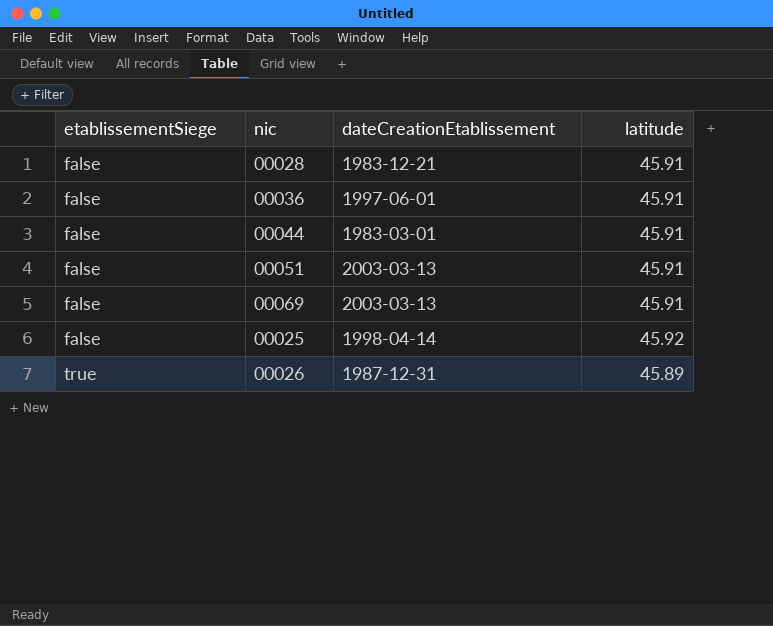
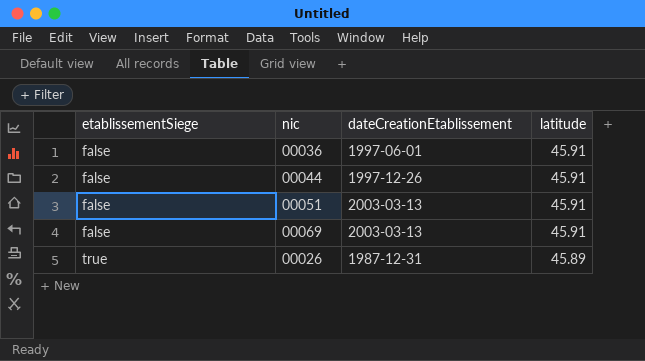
row 00028: false | 1983-12-21 | 45.91 -> none
row 00025: false | 1998-04-14 | 45.92 -> none
00044 | dateCreationEtablissement: 1983-03-01 -> 1997-12-26

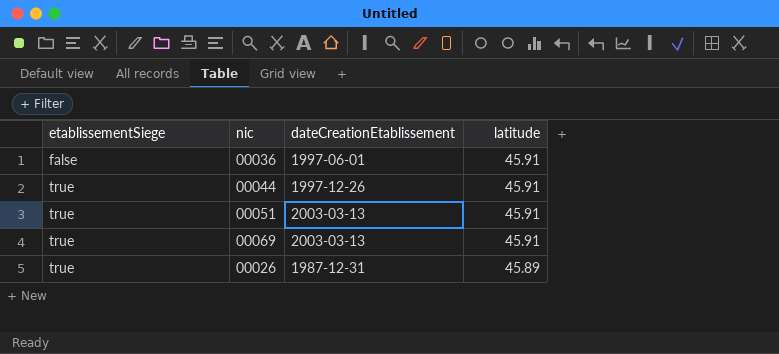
00044 | etablissementSiege: false -> true
00051 | etablissementSiege: false -> true
00069 | etablissementSiege: false -> true

